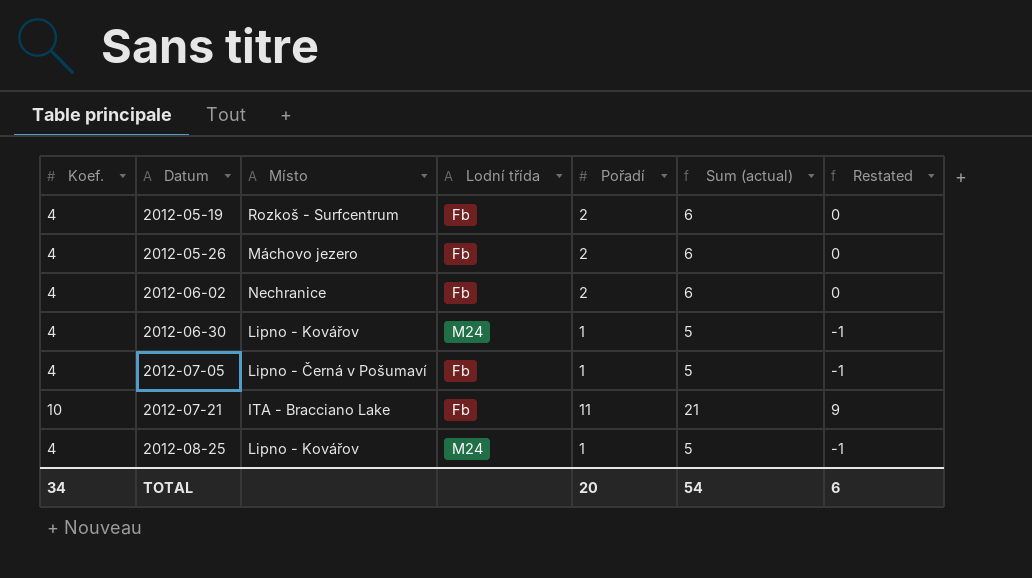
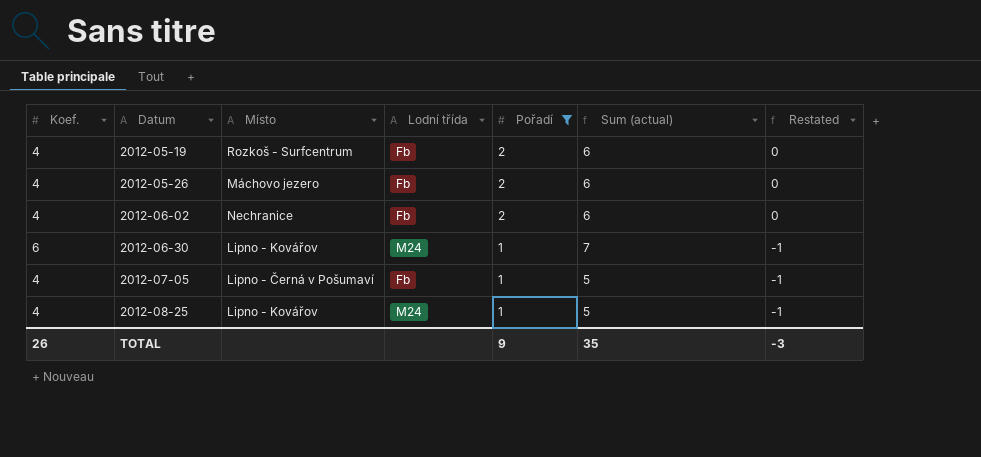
filter: none -> Pořadí != 11
2012-06-30 | Koef.: 4 -> 6
2012-06-30 | Sum (actual): 5 -> 7
TOTAL | Koef.: 34 -> 26
TOTAL | Pořadí: 20 -> 9
TOTAL | Sum (actual): 54 -> 35
TOTAL | Restated: 6 -> -3

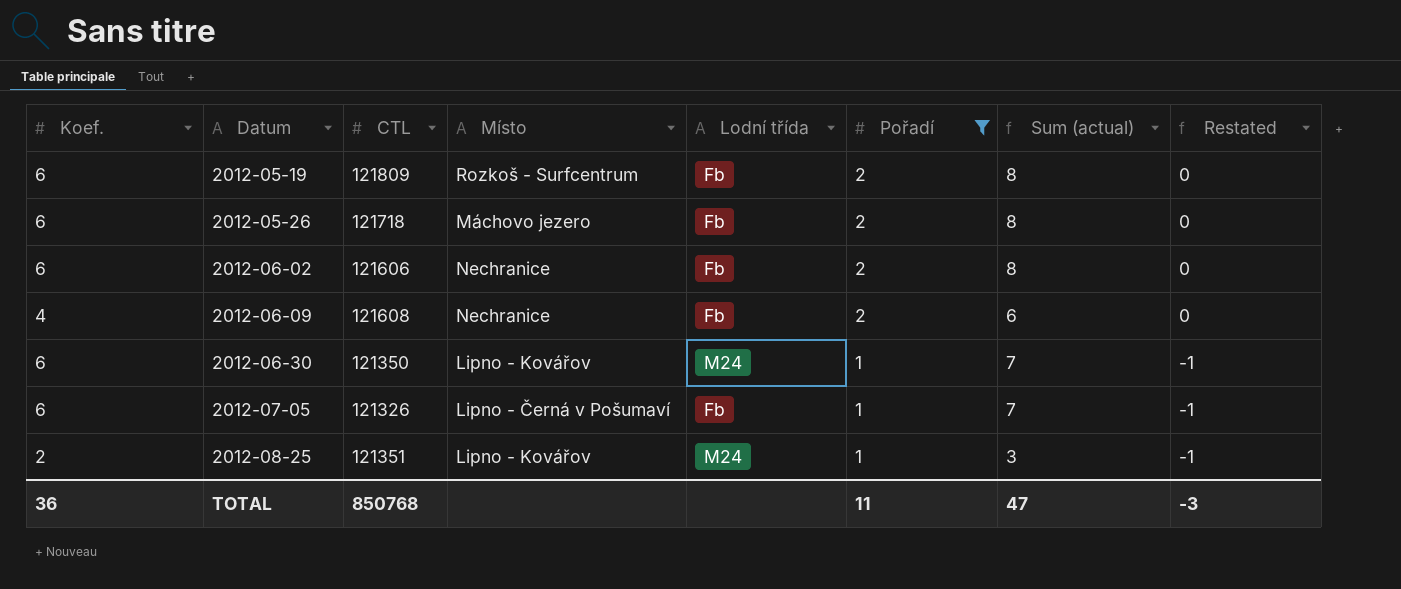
column CTL | position: none -> 3
2012-05-19 | Koef.: 4 -> 6
2012-05-19 | Sum (actual): 6 -> 8
2012-05-26 | Koef.: 4 -> 6
2012-05-26 | Sum (actual): 6 -> 8
2012-06-02 | Koef.: 4 -> 6
2012-06-02 | Sum (actual): 6 -> 8
row 2012-06-09: none -> 4 | 121608 | Nechranice | Fb | 2 | 6 | 0
2012-07-05 | Koef.: 4 -> 6
2012-07-05 | Sum (actual): 5 -> 7
2012-08-25 | Koef.: 4 -> 2
2012-08-25 | Sum (actual): 5 -> 3
TOTAL | Koef.: 26 -> 36
TOTAL | Pořadí: 9 -> 11
TOTAL | Sum (actual): 35 -> 47

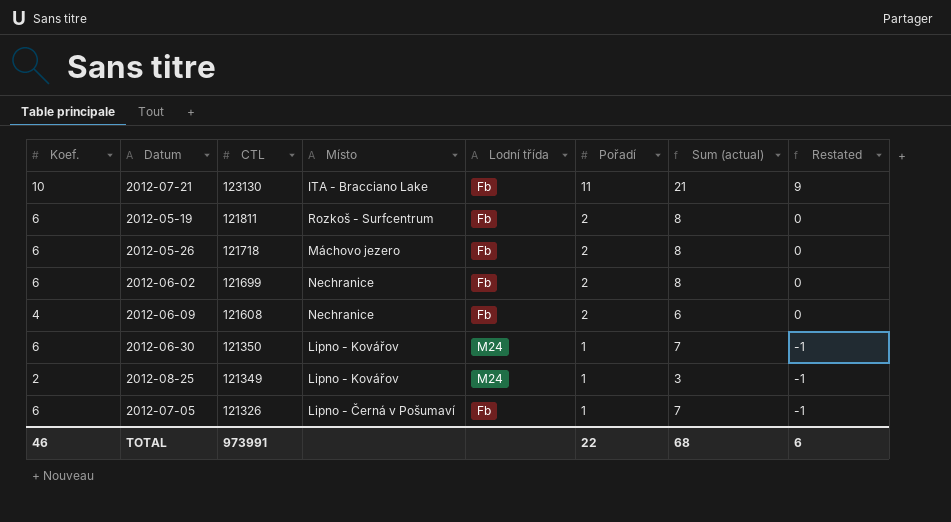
filter: Pořadí != 11 -> none
row order: Datum ascending -> CTL descending
2012-05-19 | CTL: 121809 -> 121811
2012-06-02 | CTL: 121606 -> 121699
2012-08-25 | CTL: 121351 -> 121349
TOTAL | Koef.: 36 -> 46
TOTAL | CTL: 850768 -> 973991
TOTAL | Pořadí: 11 -> 22
TOTAL | Sum (actual): 47 -> 68
TOTAL | Restated: -3 -> 6

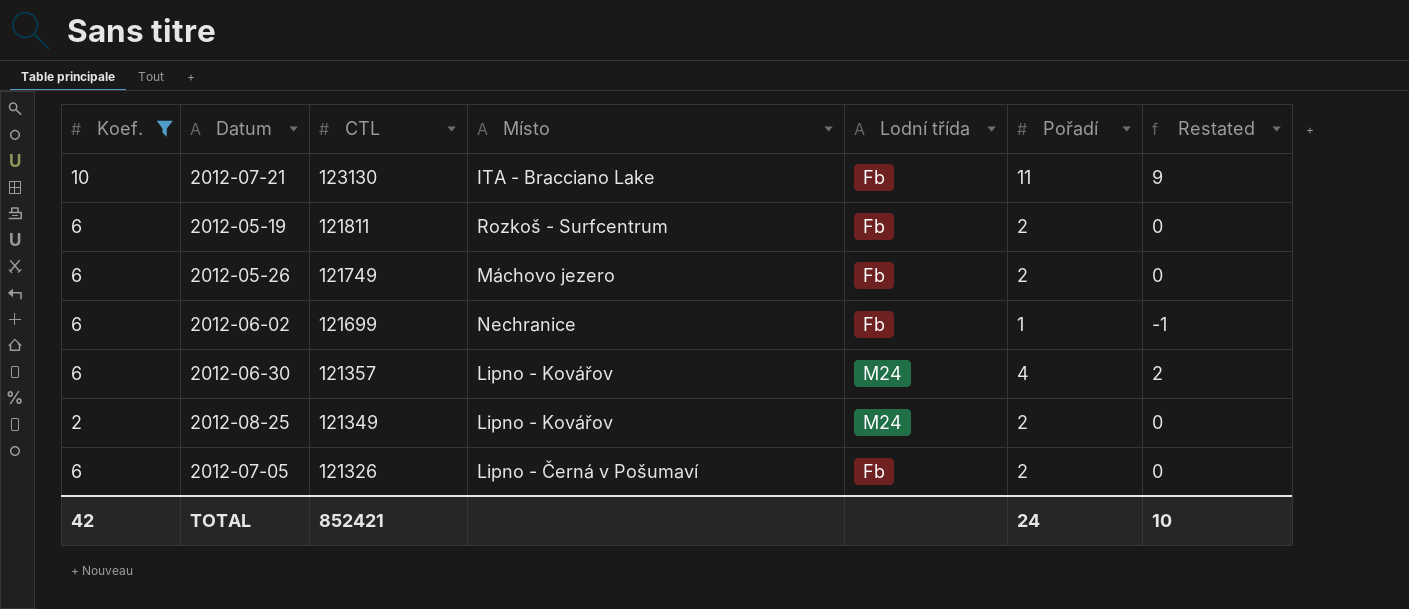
filter: none -> Koef. != 4
column Sum (actual) | formula: [Koef.] + [Pořadí] -> none
2012-05-26 | CTL: 121718 -> 121749
2012-06-02 | Pořadí: 2 -> 1
2012-06-02 | Restated: 0 -> -1
2012-06-30 | CTL: 121350 -> 121357
2012-06-30 | Pořadí: 1 -> 4
2012-06-30 | Restated: -1 -> 2
2012-08-25 | Pořadí: 1 -> 2
2012-08-25 | Restated: -1 -> 0
2012-07-05 | Pořadí: 1 -> 2
2012-07-05 | Restated: -1 -> 0
TOTAL | Koef.: 46 -> 42
TOTAL | CTL: 973991 -> 852421
TOTAL | Pořadí: 22 -> 24
TOTAL | Restated: 6 -> 10

